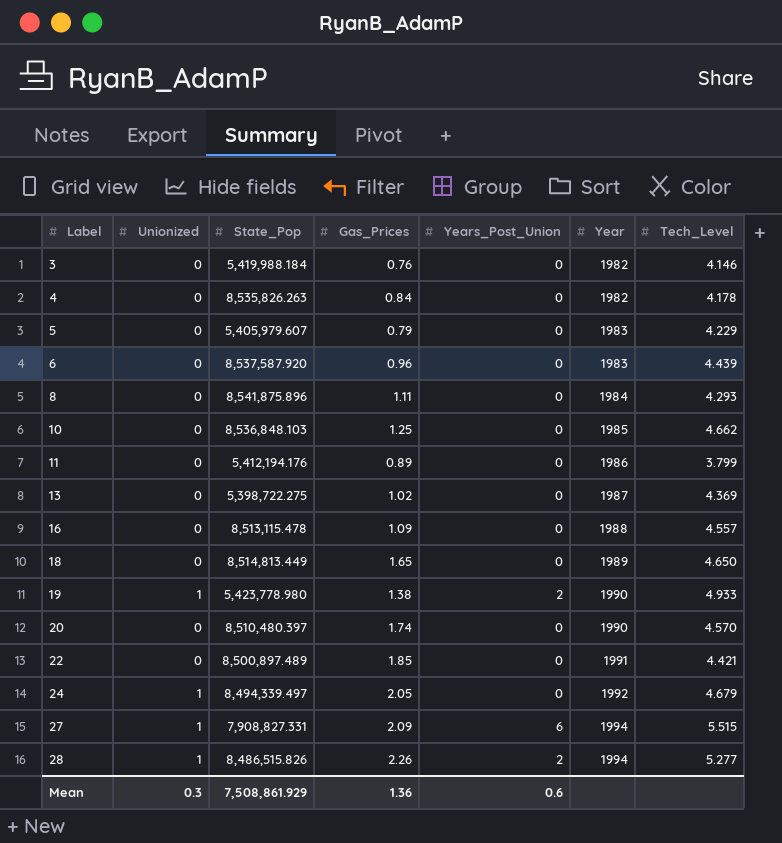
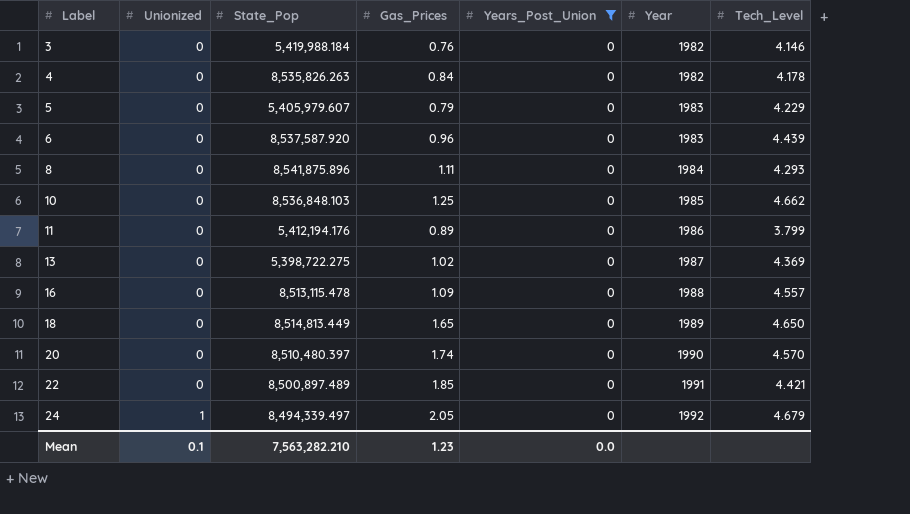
filter: none -> Years_Post_Union = 0
Mean | Unionized: 0.3 -> 0.1
Mean | State_Pop: 7,508,861.929 -> 7,563,282.210
Mean | Gas_Prices: 1.36 -> 1.23
Mean | Years_Post_Union: 0.6 -> 0.0

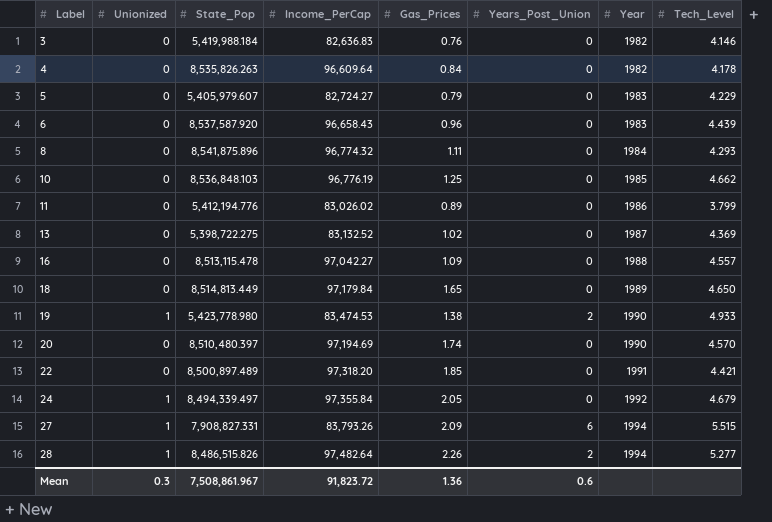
filter: Years_Post_Union = 0 -> none
column Income_PerCap | position: none -> 4
11 | State_Pop: 5,412,194.176 -> 5,412,194.776
Mean | Unionized: 0.1 -> 0.3
Mean | State_Pop: 7,563,282.210 -> 7,508,861.967
Mean | Gas_Prices: 1.23 -> 1.36
Mean | Years_Post_Union: 0.0 -> 0.6

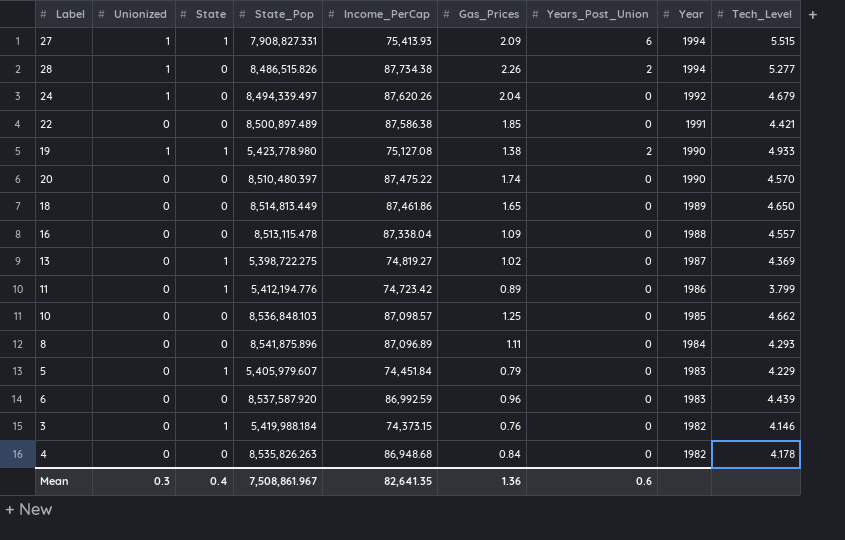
row order: Label ascending -> Year descending
column State | position: none -> 3
27 | Income_PerCap: 83,793.26 -> 75,413.93
28 | Income_PerCap: 97,482.64 -> 87,734.38
24 | Income_PerCap: 97,355.84 -> 87,620.26
24 | Gas_Prices: 2.05 -> 2.04
22 | Income_PerCap: 97,318.20 -> 87,586.38
19 | Income_PerCap: 83,474.53 -> 75,127.08
20 | Income_PerCap: 97,194.69 -> 87,475.22
18 | Income_PerCap: 97,179.84 -> 87,461.86
16 | Income_PerCap: 97,042.27 -> 87,338.04
13 | Income_PerCap: 83,132.52 -> 74,819.27
11 | Income_PerCap: 83,026.02 -> 74,723.42
10 | Income_PerCap: 96,776.19 -> 87,098.57
8 | Income_PerCap: 96,774.32 -> 87,096.89
5 | Income_PerCap: 82,724.27 -> 74,451.84
6 | Income_PerCap: 96,658.43 -> 86,992.59
3 | Income_PerCap: 82,636.83 -> 74,373.15
4 | Income_PerCap: 96,609.64 -> 86,948.68
Mean | Income_PerCap: 91,823.72 -> 82,641.35

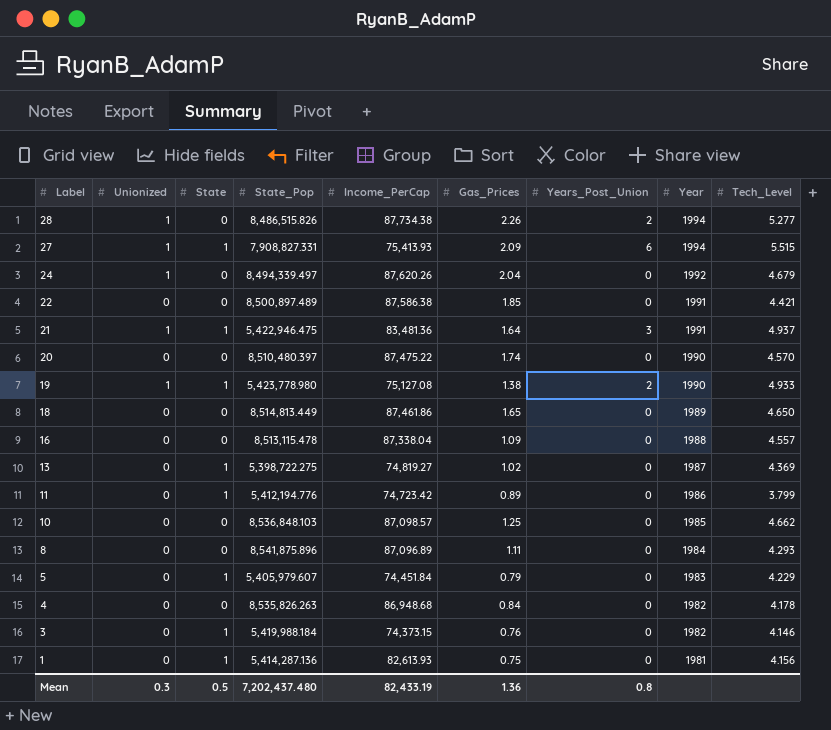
row order: Year descending -> Label descending
row 6: 0 | 0 | 8,537,587.920 | 86,992.59 | 0.96 | 0 | 1983 | 4.439 -> none
row 21: none -> 1 | 1 | 5,422,946.475 | 83,481.36 | 1.64 | 3 | 1991 | 4.937
row 1: none -> 0 | 1 | 5,414,287.136 | 82,613.93 | 0.75 | 0 | 1981 | 4.156
Mean | State: 0.4 -> 0.5
Mean | State_Pop: 7,508,861.967 -> 7,202,437.480
Mean | Income_PerCap: 82,641.35 -> 82,433.19
Mean | Years_Post_Union: 0.6 -> 0.8

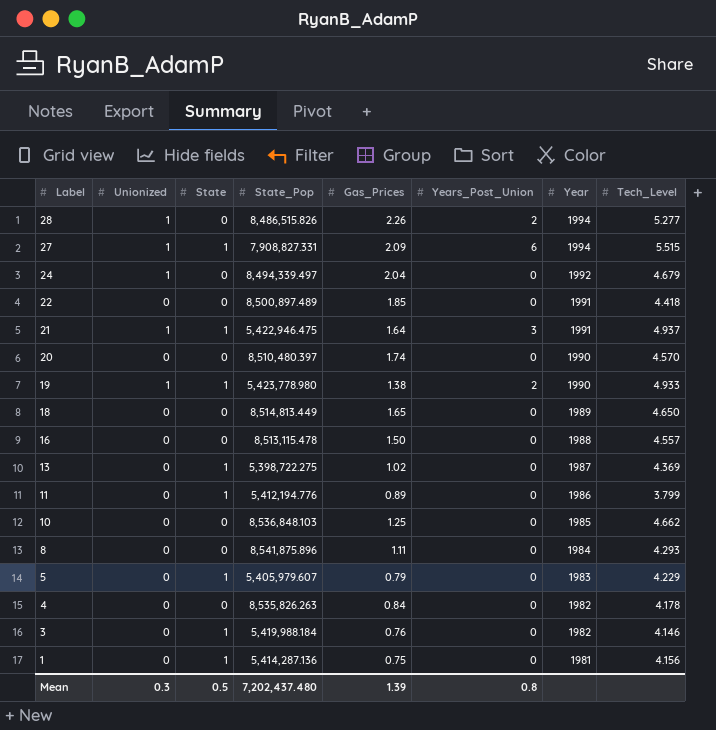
column Income_PerCap | position: 5 -> none
22 | Tech_Level: 4.421 -> 4.418
16 | Gas_Prices: 1.09 -> 1.50
Mean | Gas_Prices: 1.36 -> 1.39

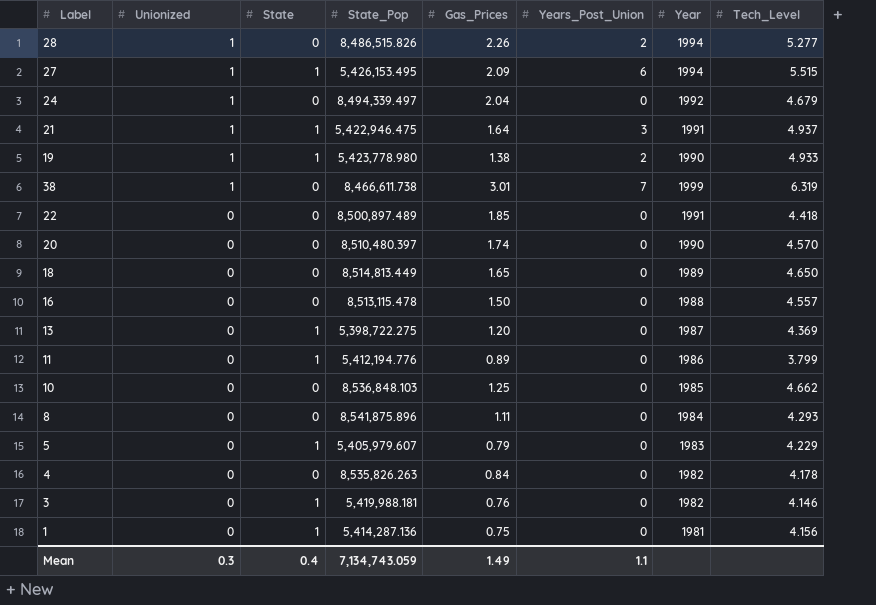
row order: Label descending -> Unionized descending
27 | State_Pop: 7,908,827.331 -> 5,426,153.495
row 38: none -> 1 | 0 | 8,466,611.738 | 3.01 | 7 | 1999 | 6.319
13 | Gas_Prices: 1.02 -> 1.20
3 | State_Pop: 5,419,988.184 -> 5,419,988.181
Mean | State: 0.5 -> 0.4
Mean | State_Pop: 7,202,437.480 -> 7,134,743.059
Mean | Gas_Prices: 1.39 -> 1.49
Mean | Years_Post_Union: 0.8 -> 1.1

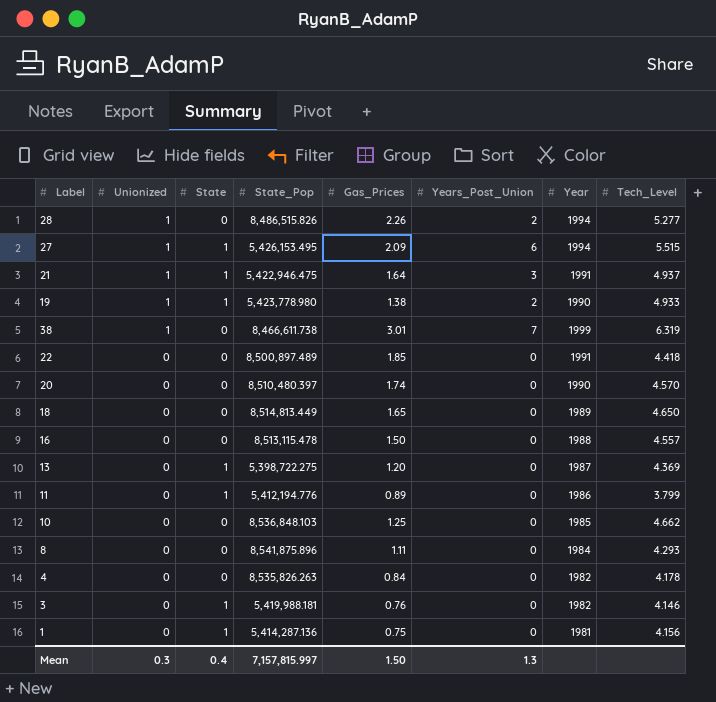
row 24: 1 | 0 | 8,494,339.497 | 2.04 | 0 | 1992 | 4.679 -> none
row 5: 0 | 1 | 5,405,979.607 | 0.79 | 0 | 1983 | 4.229 -> none
Mean | State_Pop: 7,134,743.059 -> 7,157,815.997
Mean | Gas_Prices: 1.49 -> 1.50
Mean | Years_Post_Union: 1.1 -> 1.3

